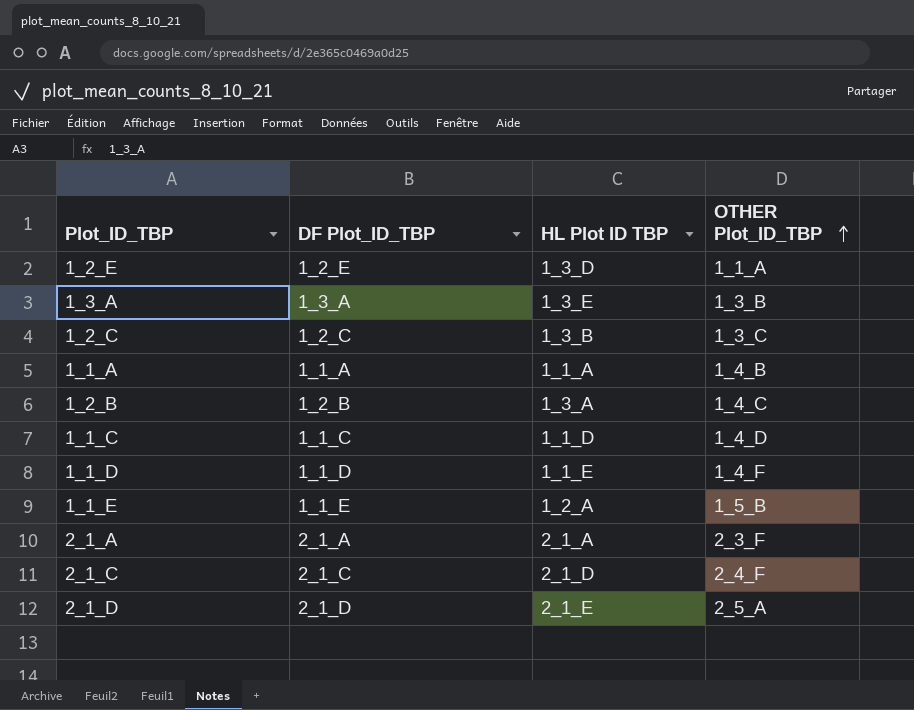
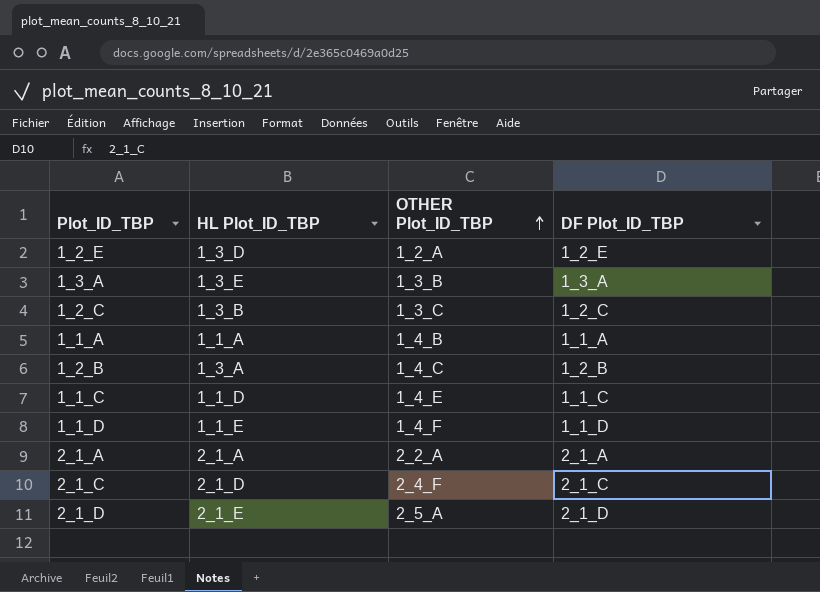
column name: HL Plot ID TBP -> HL Plot_ID_TBP
column DF Plot_ID_TBP | position: 2 -> 4
row 1_1_E: 1_1_E | 1_2_A | 1_5_B -> none
1_2_E | OTHER Plot_ID_TBP: 1_1_A -> 1_2_A
1_1_C | OTHER Plot_ID_TBP: 1_4_D -> 1_4_E
2_1_A | OTHER Plot_ID_TBP: 2_3_F -> 2_2_A

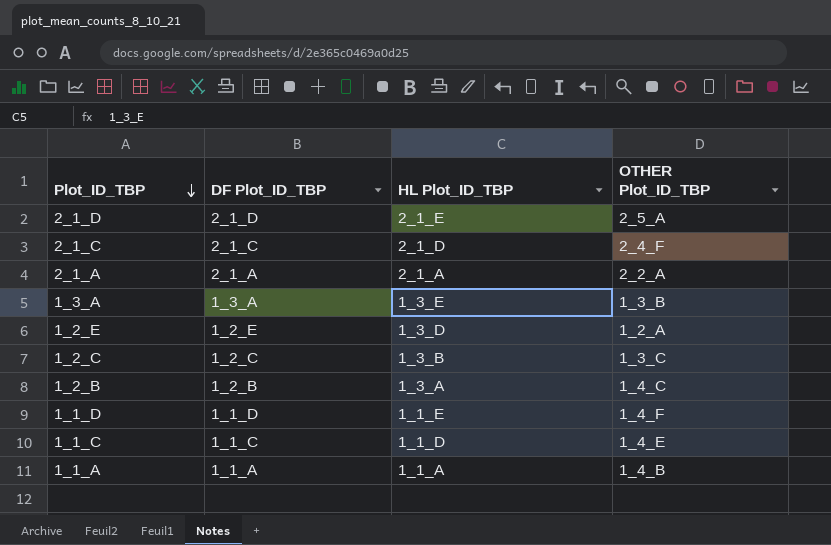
row order: OTHER Plot_ID_TBP ascending -> Plot_ID_TBP descending
column DF Plot_ID_TBP | position: 4 -> 2

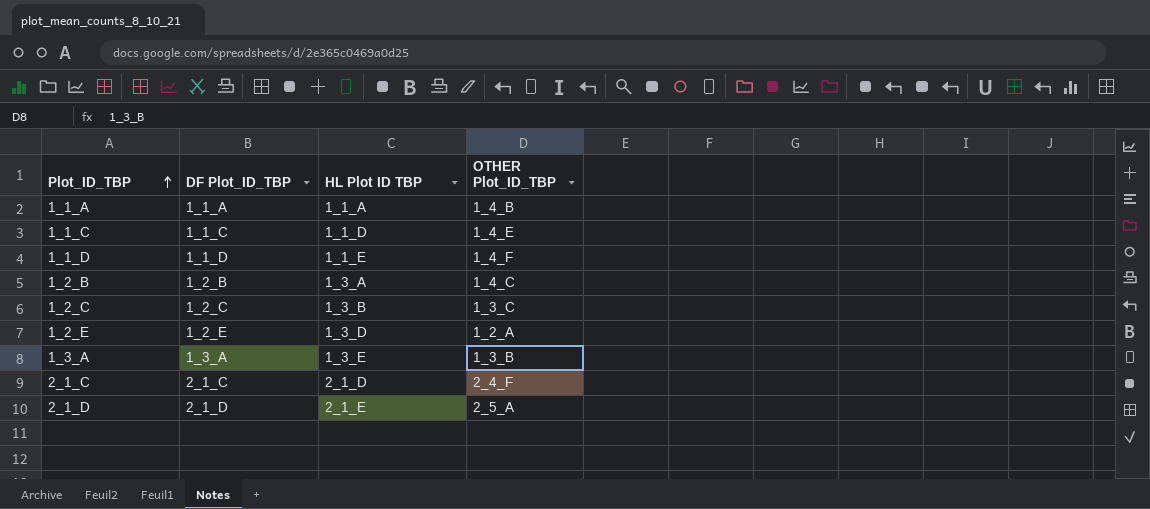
row order: Plot_ID_TBP descending -> Plot_ID_TBP ascending
column name: HL Plot_ID_TBP -> HL Plot ID TBP
row 2_1_A: 2_1_A | 2_1_A | 2_2_A -> none

